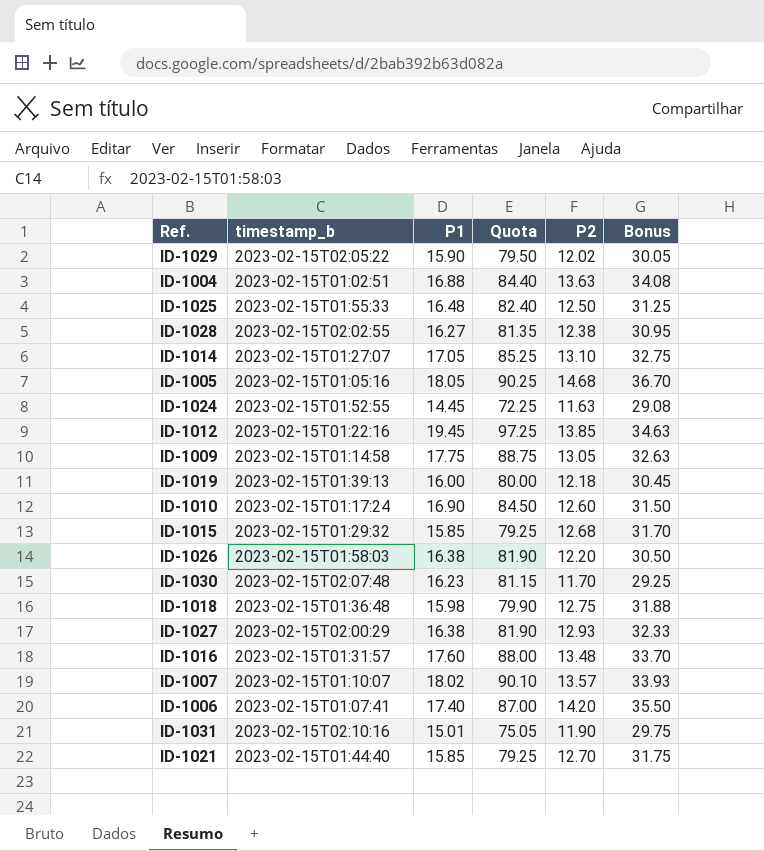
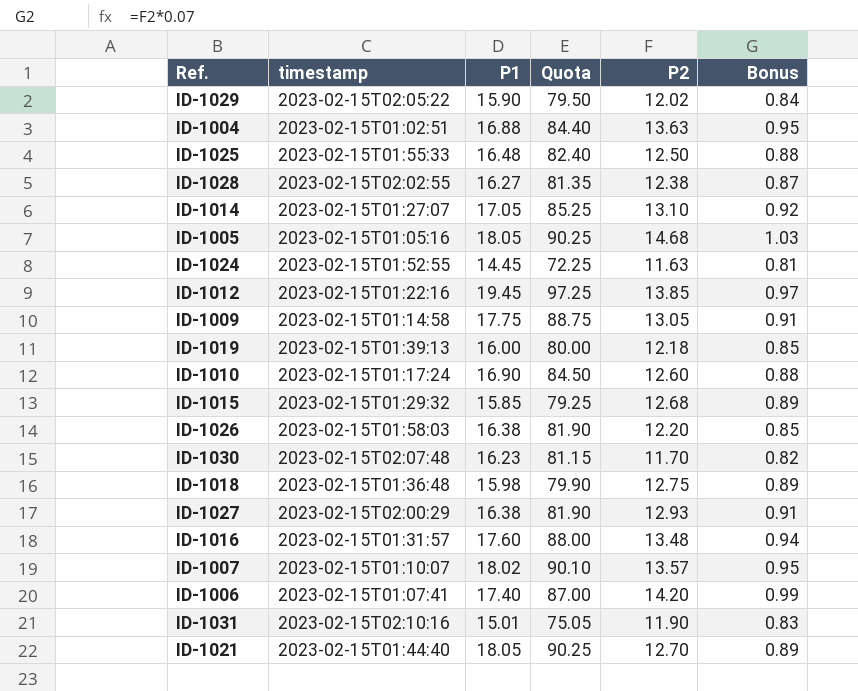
column name: timestamp_b -> timestamp
column Bonus | formula: [P2] * 2.5 -> [P2] * 0.07
ID-1021 | P1: 15.85 -> 18.05
ID-1021 | Quota: 79.25 -> 90.25

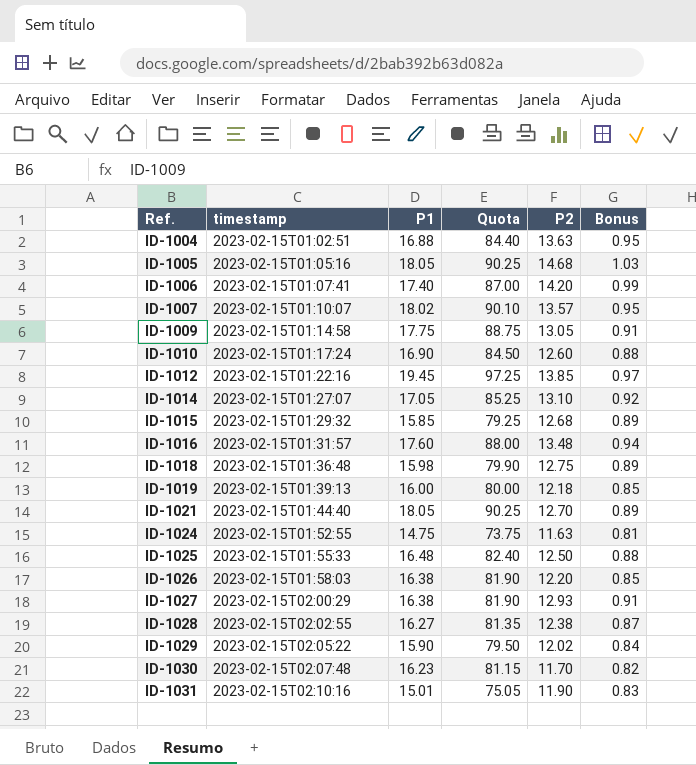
row order: none -> Ref. ascending
ID-1024 | P1: 14.45 -> 14.75
ID-1024 | Quota: 72.25 -> 73.75

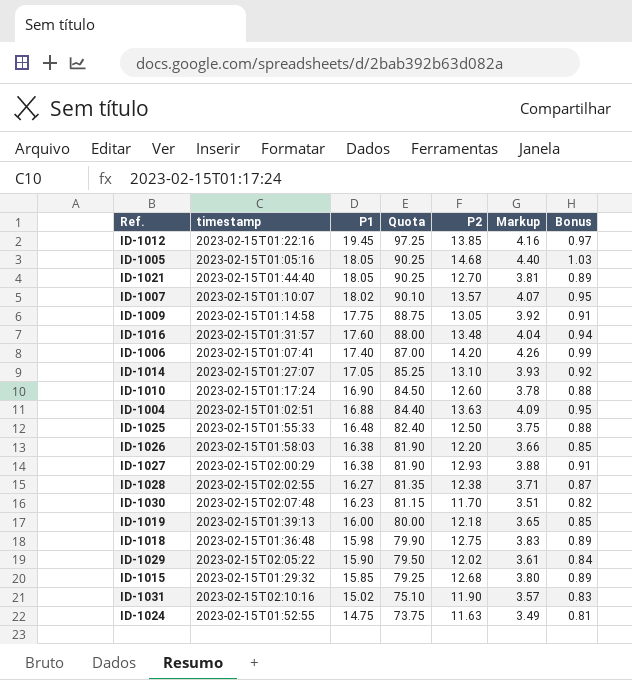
row order: Ref. ascending -> P1 descending
column Markup | formula: none -> [P2] * 0.3
ID-1031 | P1: 15.01 -> 15.02
ID-1031 | Quota: 75.05 -> 75.10

